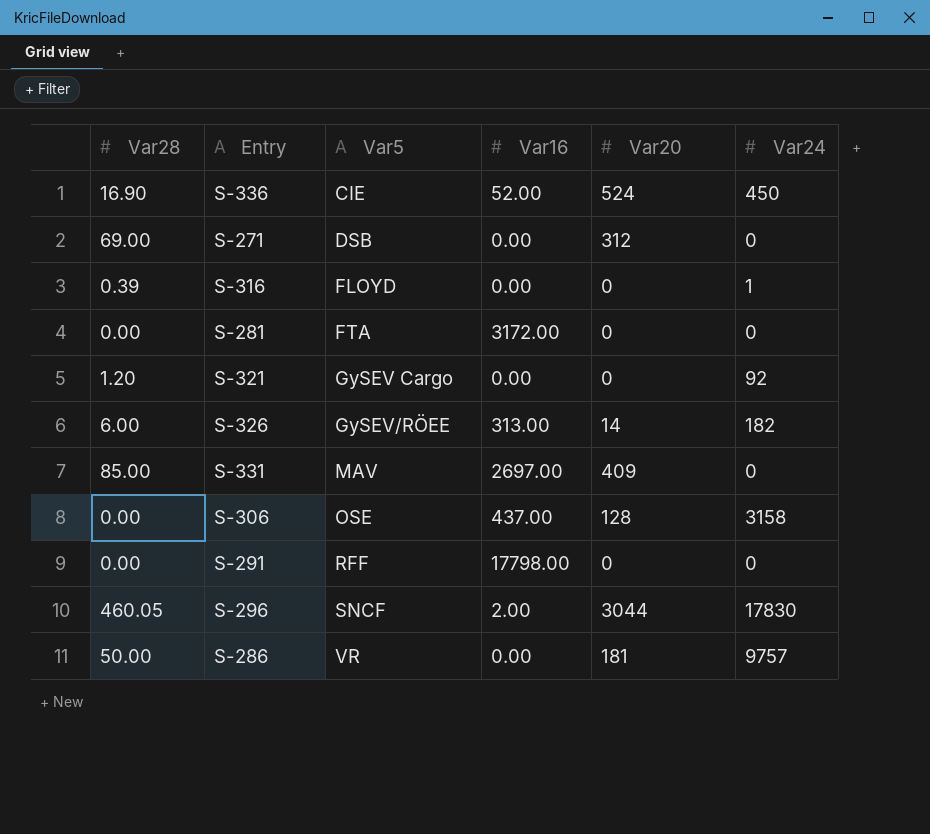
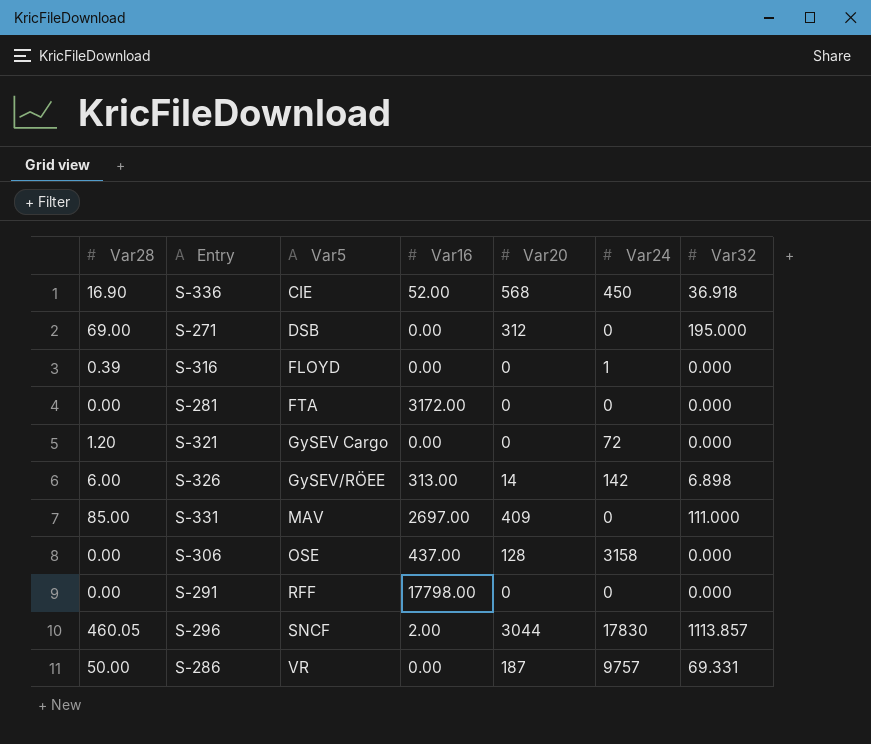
column Var32 | position: none -> 7
S-336 | Var20: 524 -> 568
S-321 | Var24: 92 -> 72
S-326 | Var24: 182 -> 142
S-286 | Var20: 181 -> 187

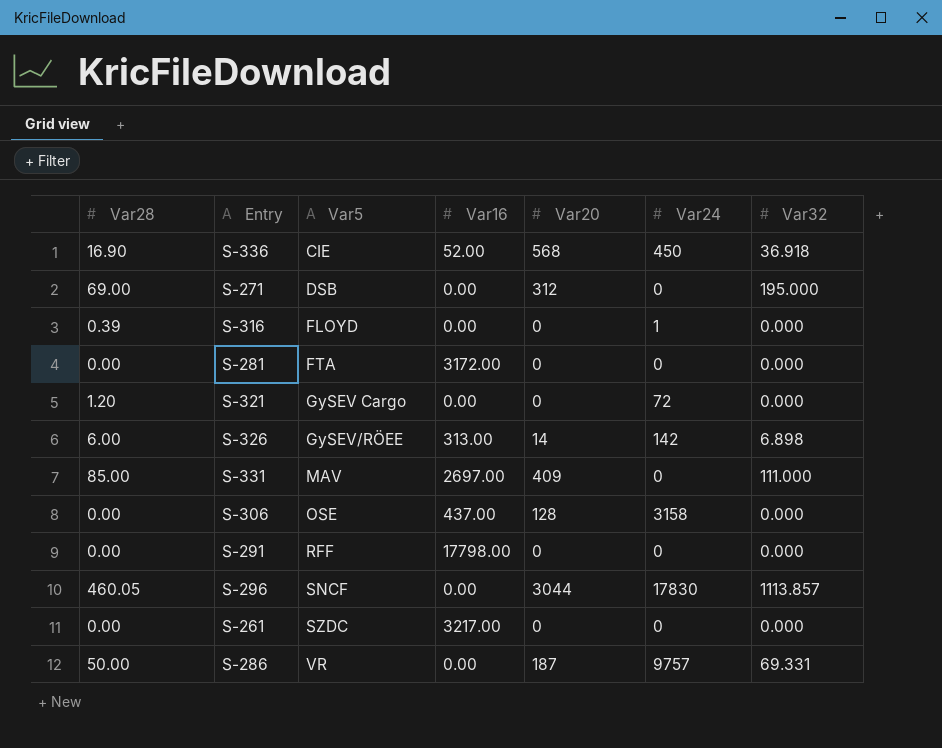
S-296 | Var16: 2.00 -> 0.00
row S-261: none -> 0.00 | SZDC | 3217.00 | 0 | 0 | 0.000

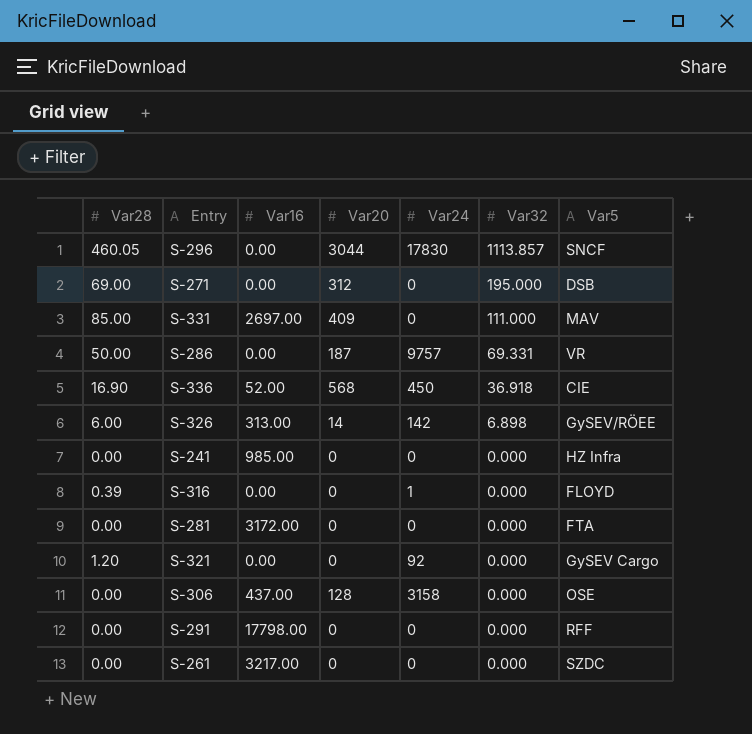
row order: Var5 ascending -> Var32 descending
column Var5 | position: 3 -> 7
row S-241: none -> 0.00 | 985.00 | 0 | 0 | 0.000 | HZ Infra
S-321 | Var24: 72 -> 92

